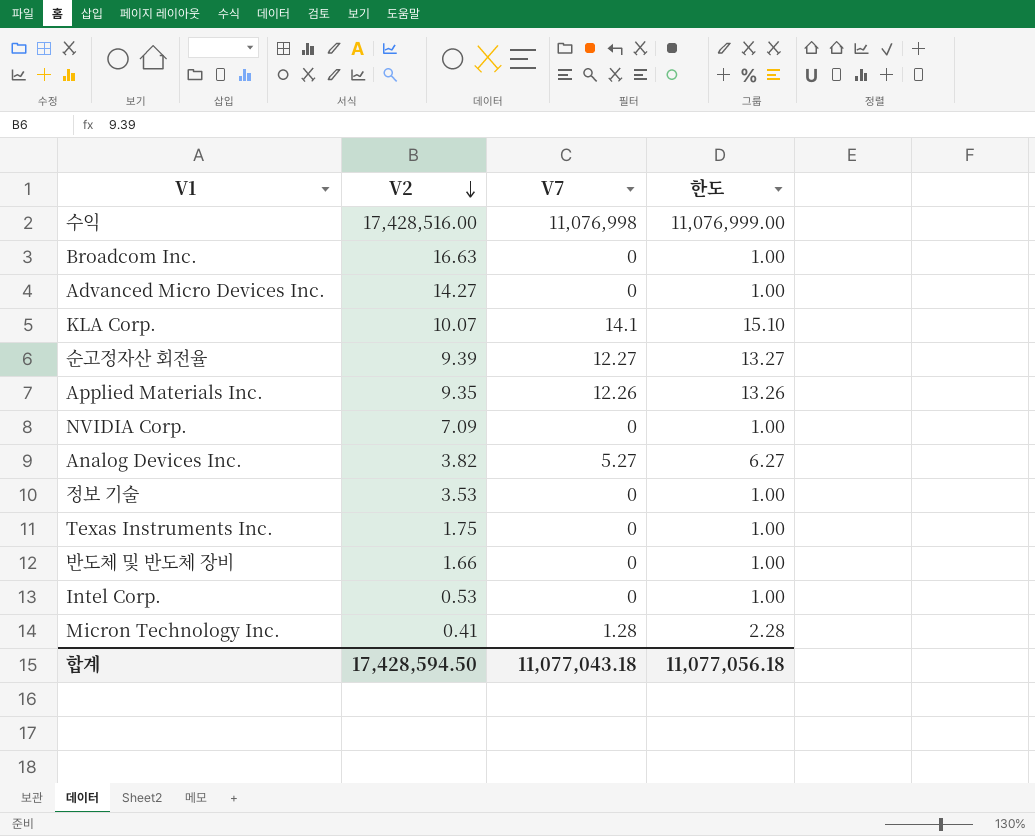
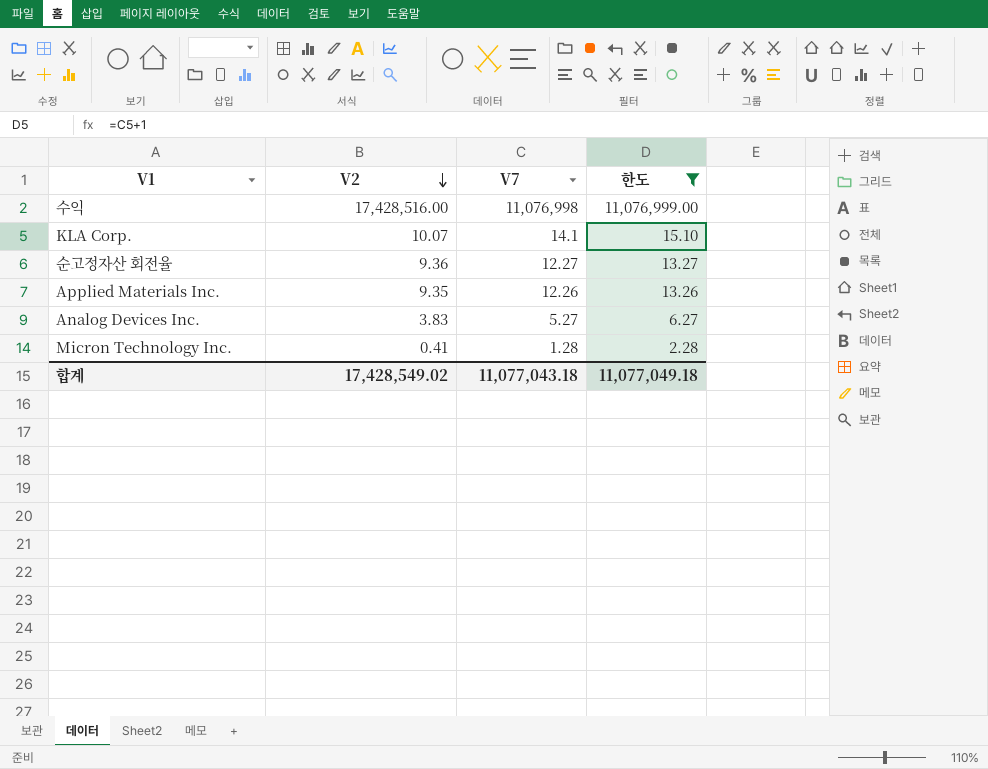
filter: none -> 한도 != 1.00
순고정자산 회전율 | V2: 9.39 -> 9.36
Analog Devices Inc. | V2: 3.82 -> 3.83
합계 | V2: 17,428,594.50 -> 17,428,549.02
합계 | 한도: 11,077,056.18 -> 11,077,049.18

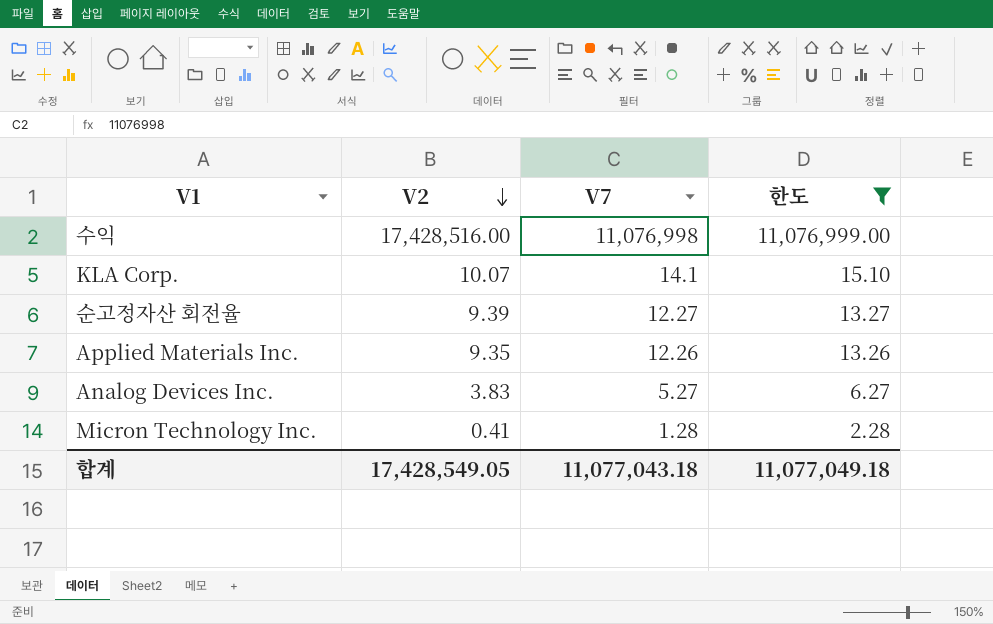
순고정자산 회전율 | V2: 9.36 -> 9.39
합계 | V2: 17,428,549.02 -> 17,428,549.05

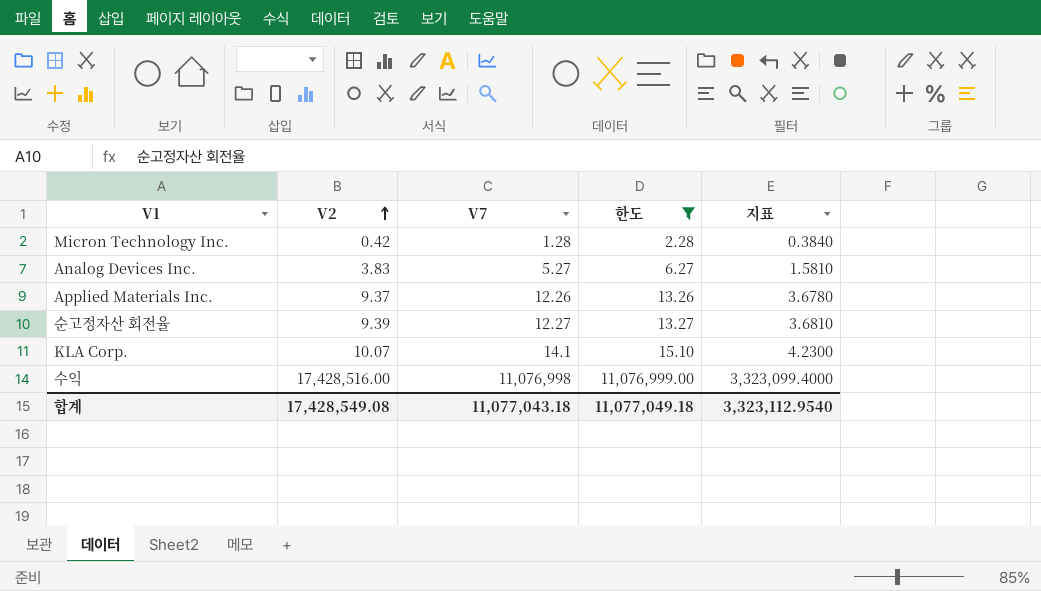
row order: V2 descending -> V2 ascending
column 지표 | formula: none -> [V7] * 0.3
Micron Technology Inc. | V2: 0.41 -> 0.42
Applied Materials Inc. | V2: 9.35 -> 9.37
합계 | V2: 17,428,549.05 -> 17,428,549.08

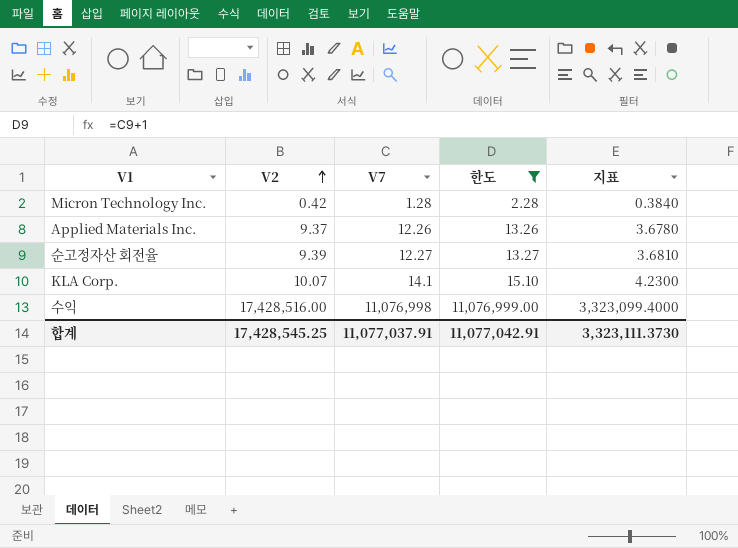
row Analog Devices Inc.: 3.83 | 5.27 | 6.27 | 1.5810 -> none
합계 | V2: 17,428,549.08 -> 17,428,545.25
합계 | V7: 11,077,043.18 -> 11,077,037.91
합계 | 한도: 11,077,049.18 -> 11,077,042.91
합계 | 지표: 3,323,112.9540 -> 3,323,111.3730

